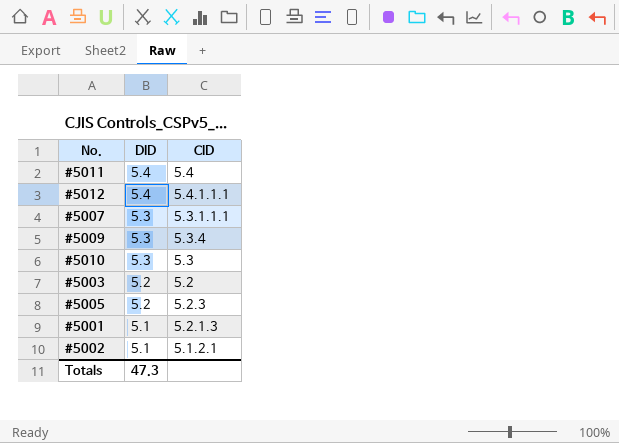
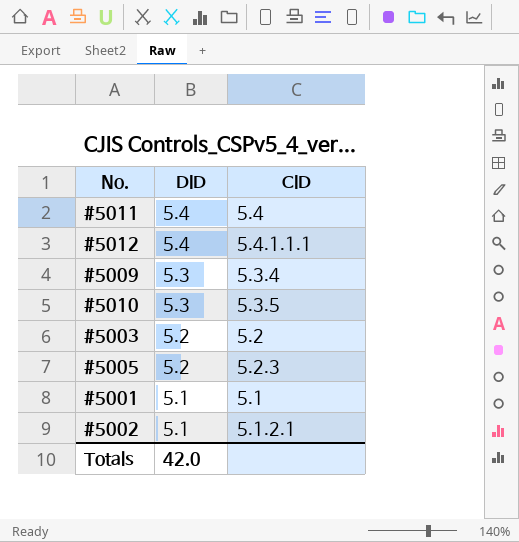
row #5007: 5.3 | 5.3.1.1.1 -> none
#5010 | CID: 5.3 -> 5.3.5
#5001 | CID: 5.2.1.3 -> 5.1
Totals | DID: 47.3 -> 42.0

